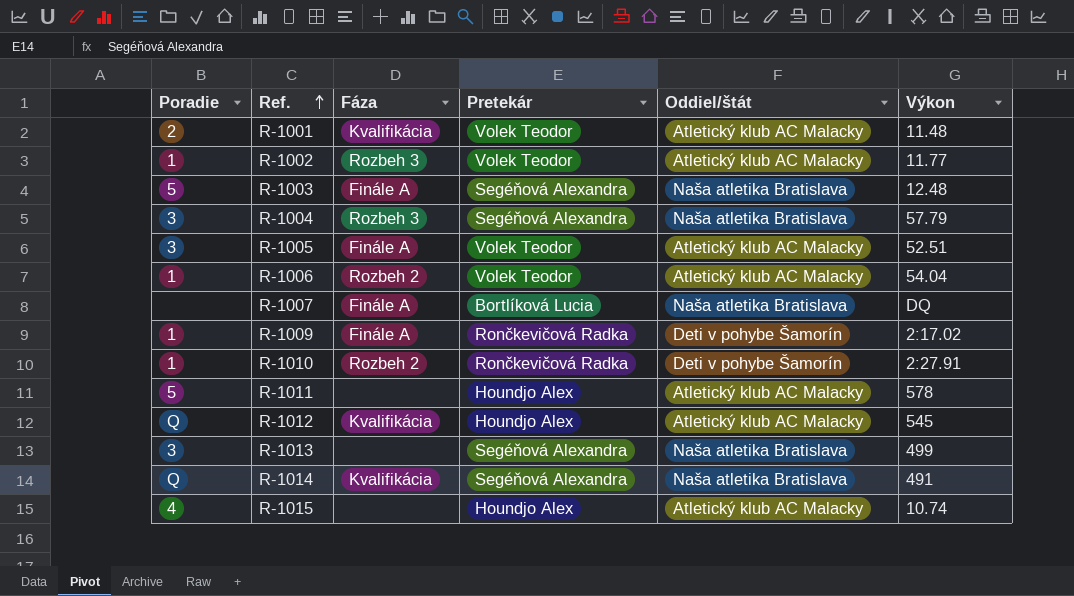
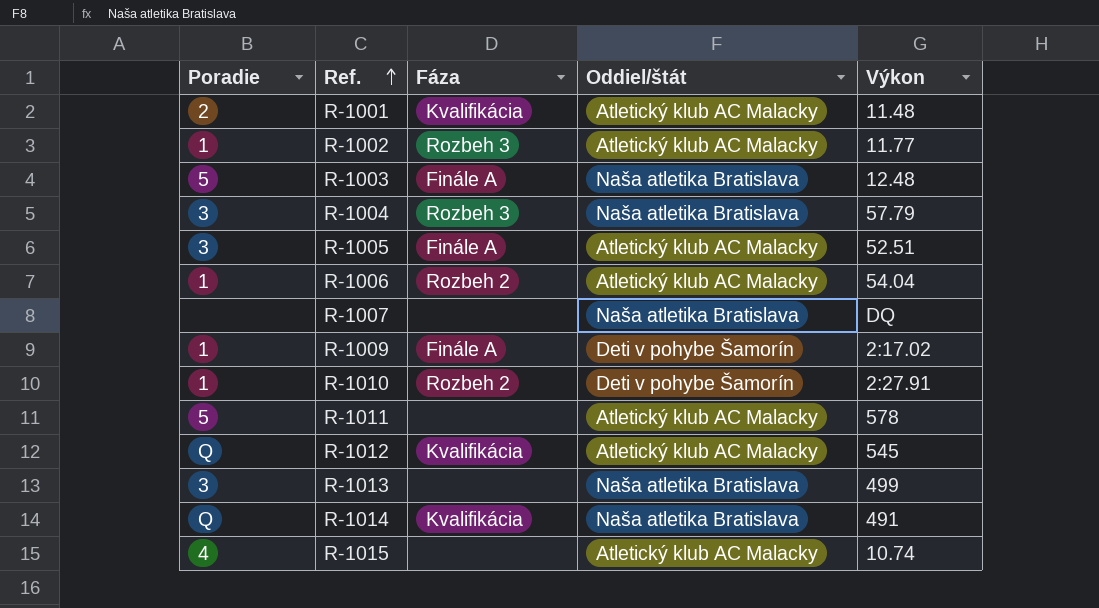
column Pretekár | position: 4 -> none
R-1007 | Fáza: Finále A -> none

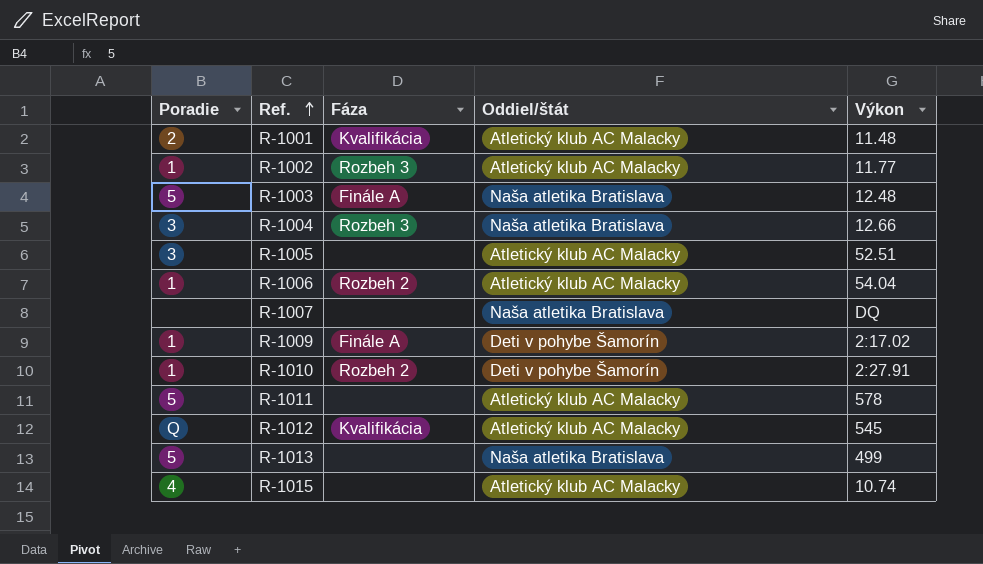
row R-1014: Q | Kvalifikácia | Naša atletika Bratislava | 491 -> none
R-1004 | Výkon: 57.79 -> 12.66
R-1005 | Fáza: Finále A -> none
R-1013 | Poradie: 3 -> 5

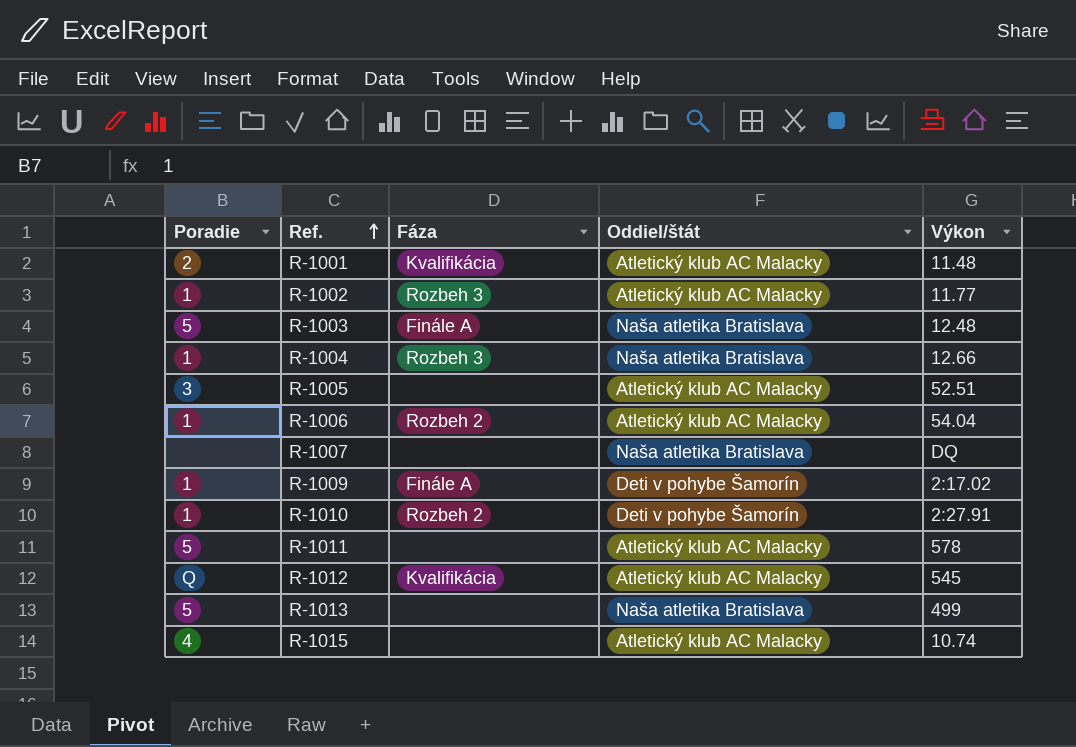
R-1004 | Poradie: 3 -> 1

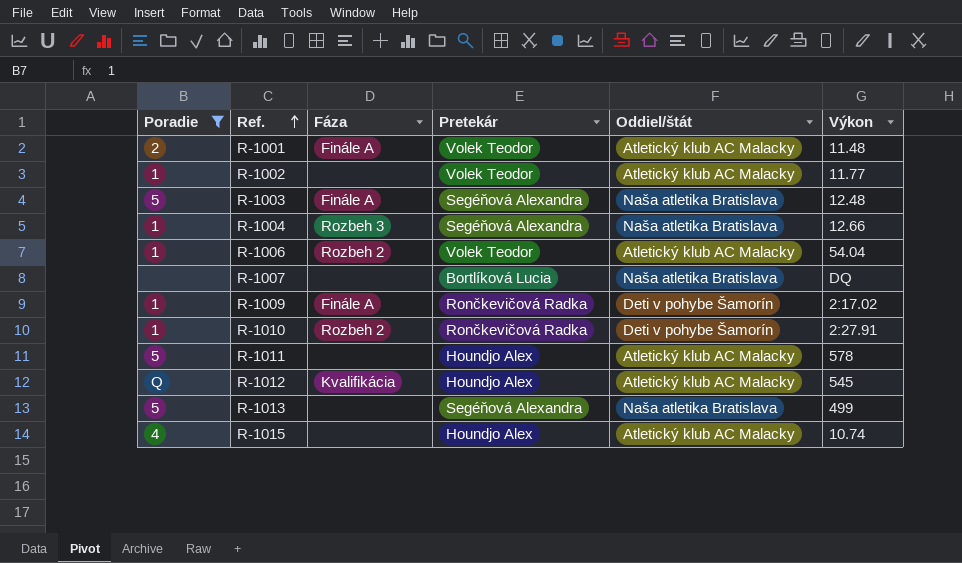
filter: none -> Poradie != 3
column Pretekár | position: none -> 4
R-1001 | Fáza: Kvalifikácia -> Finále A
R-1002 | Fáza: Rozbeh 3 -> none

